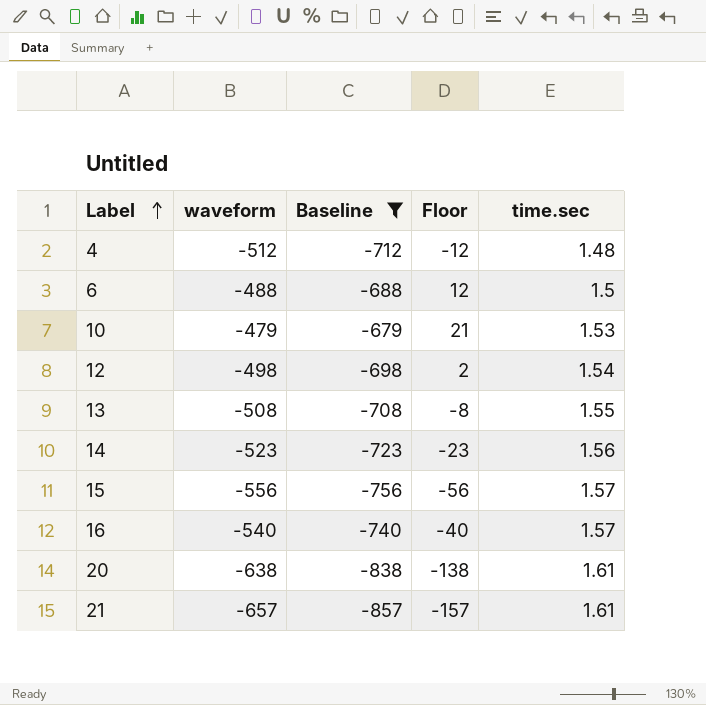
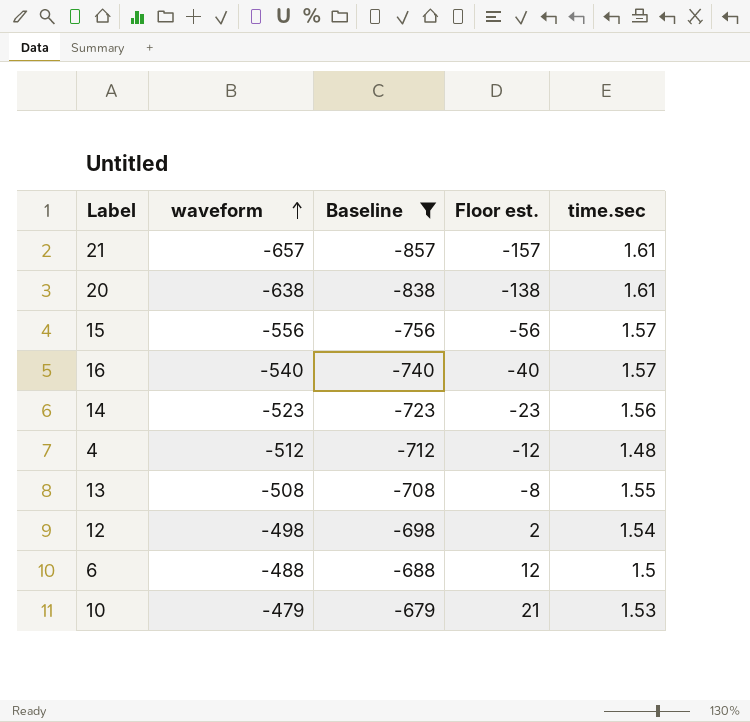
row order: Label ascending -> waveform ascending
column name: Floor -> Floor est.

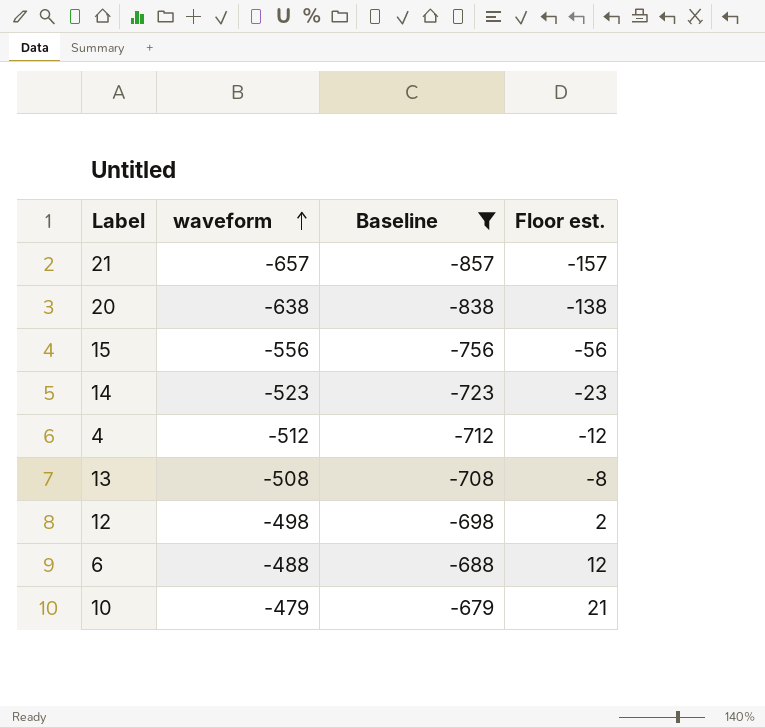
column time.sec | position: 5 -> none
row 16: -540 | -740 | -40 | 1.57 -> none

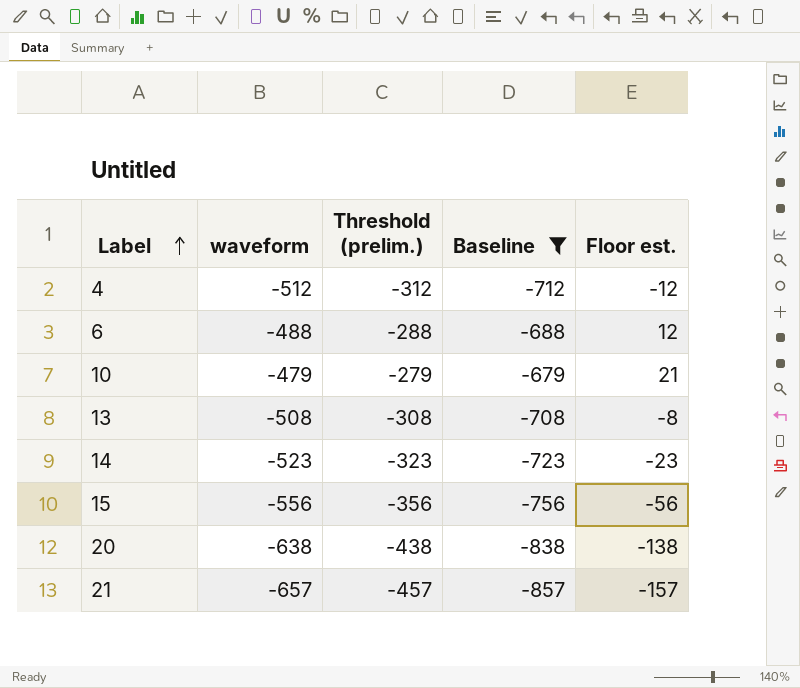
row order: waveform ascending -> Label ascending
column Threshold (prelim.) | formula: none -> [waveform] + 200
row 12: -498 | -698 | 2 -> none

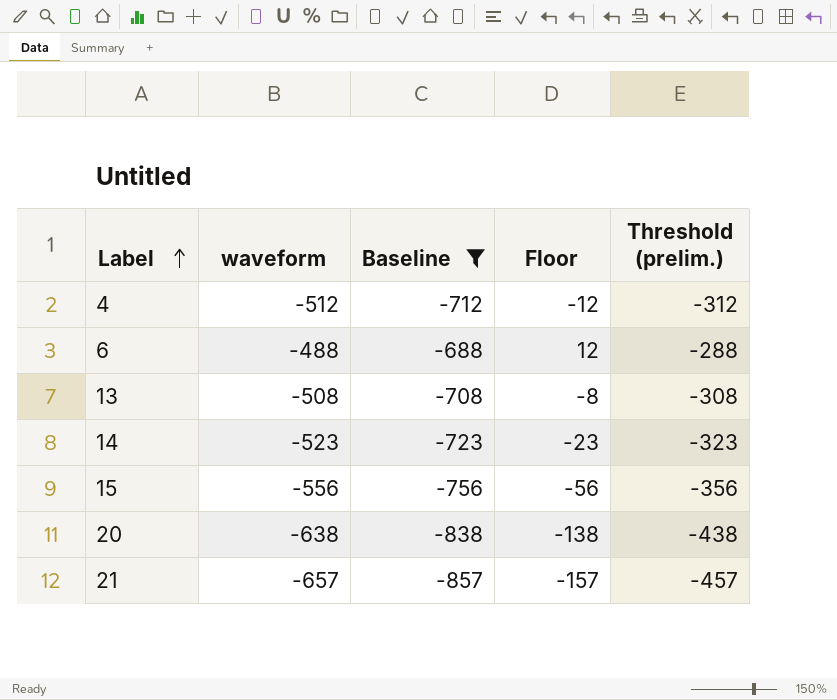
column name: Floor est. -> Floor
column Threshold (prelim.) | position: 3 -> 5
row 10: -479 | -279 | -679 | 21 -> none

